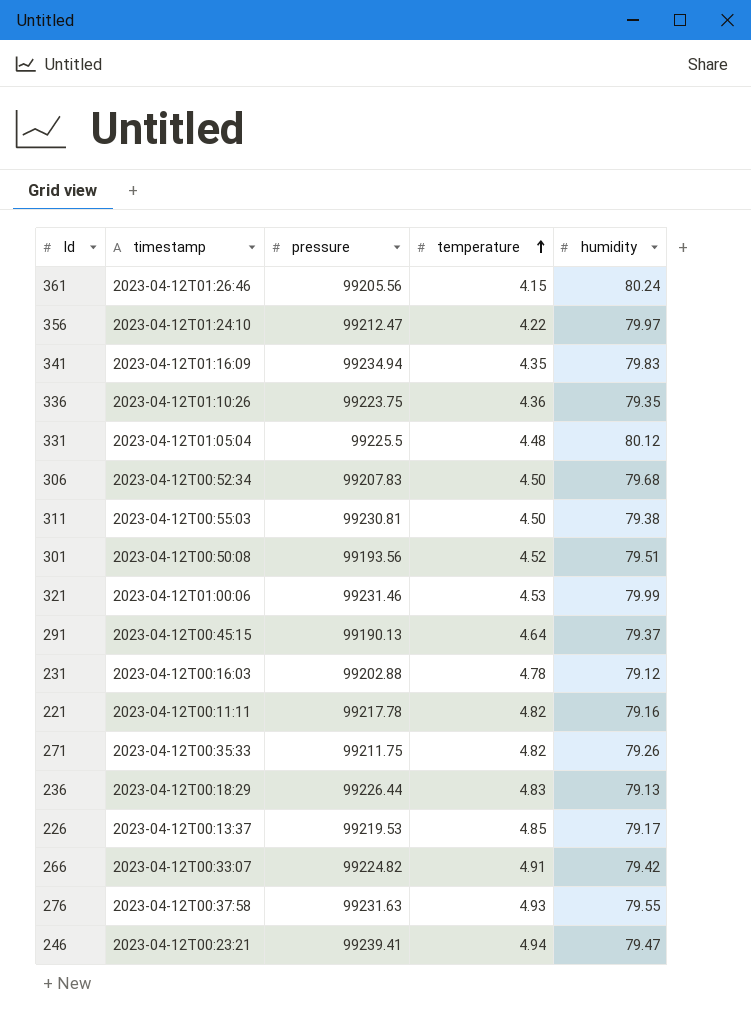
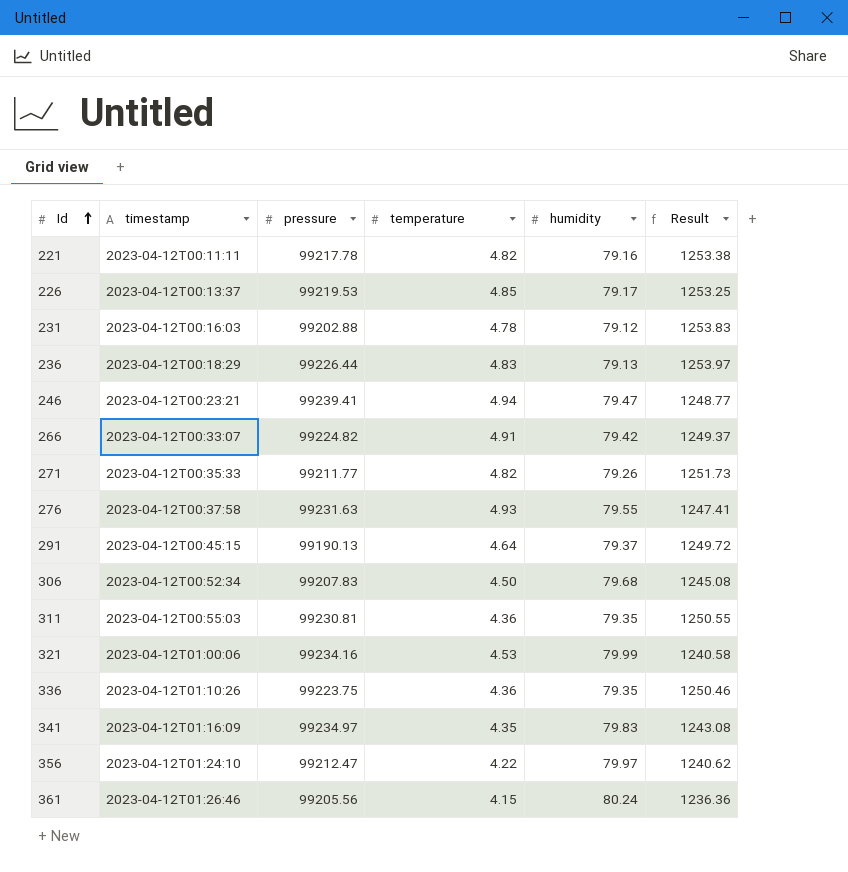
row order: temperature ascending -> Id ascending
column Result | formula: none -> [pressure] / [humidity]
row 331: 2023-04-12T01:05:04 | 99225.5 | 4.48 | 80.12 -> none
row 301: 2023-04-12T00:50:08 | 99193.56 | 4.52 | 79.51 -> none
271 | pressure: 99211.75 -> 99211.77
311 | temperature: 4.50 -> 4.36
311 | humidity: 79.38 -> 79.35
321 | pressure: 99231.46 -> 99234.16
341 | pressure: 99234.94 -> 99234.97

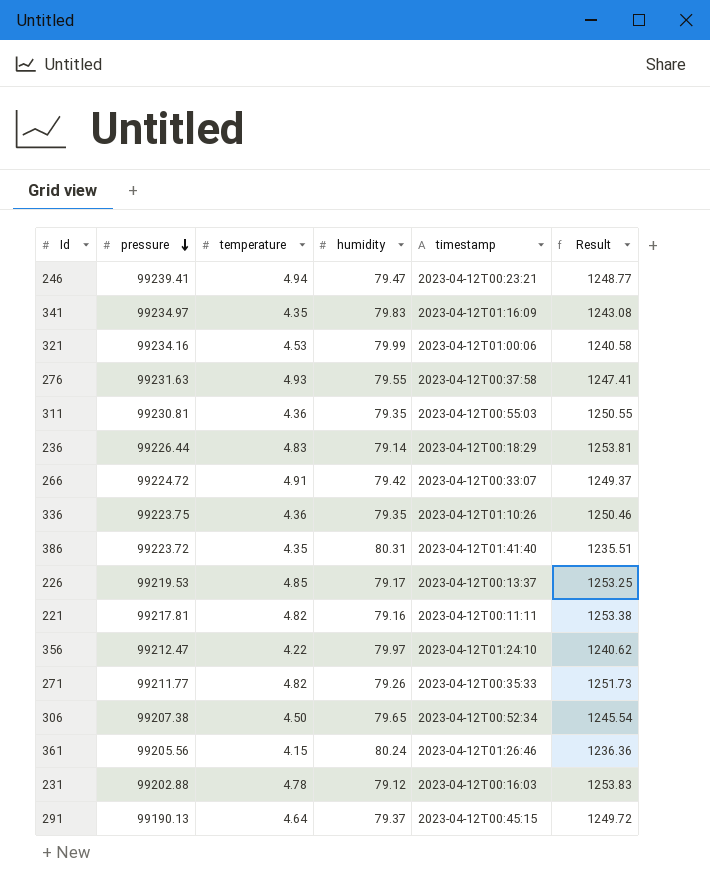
row order: Id ascending -> pressure descending
column timestamp | position: 2 -> 5
236 | humidity: 79.13 -> 79.14
236 | Result: 1253.97 -> 1253.81
266 | pressure: 99224.82 -> 99224.72
row 386: none -> 99223.72 | 4.35 | 80.31 | 2023-04-12T01:41:40 | 1235.51
221 | pressure: 99217.78 -> 99217.81
306 | pressure: 99207.83 -> 99207.38
306 | humidity: 79.68 -> 79.65
306 | Result: 1245.08 -> 1245.54

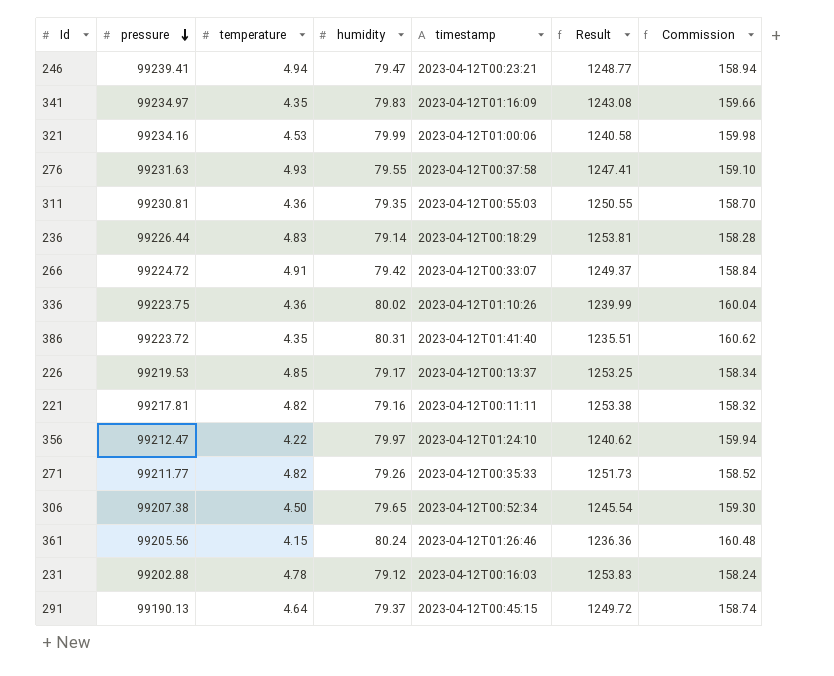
column Commission | formula: none -> [humidity] * 2
336 | humidity: 79.35 -> 80.02
336 | Result: 1250.46 -> 1239.99

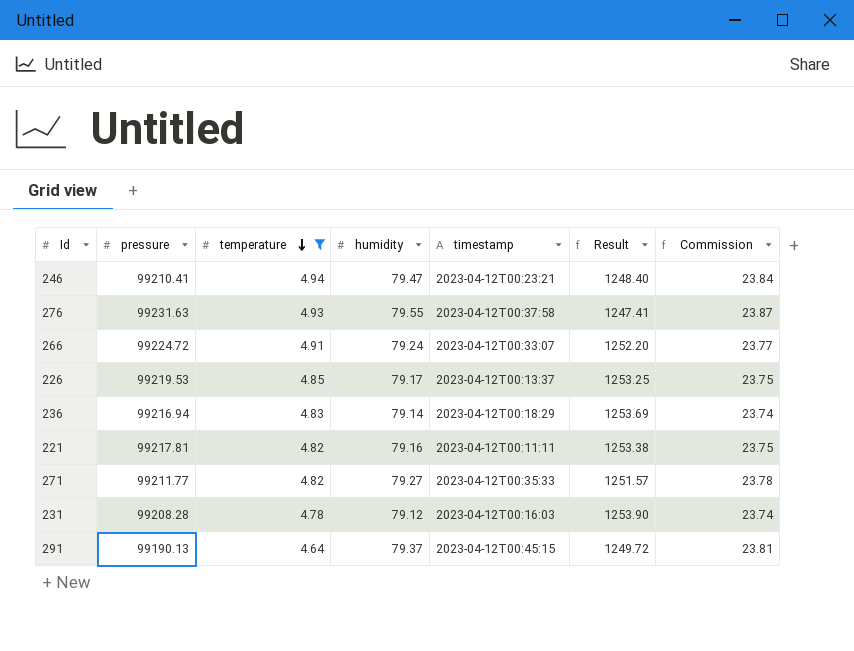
filter: none -> temperature >= 4.64
row order: pressure descending -> temperature descending
column Commission | formula: [humidity] * 2 -> [humidity] * 0.3
246 | pressure: 99239.41 -> 99210.41
246 | Result: 1248.77 -> 1248.40
266 | humidity: 79.42 -> 79.24
266 | Result: 1249.37 -> 1252.20
236 | pressure: 99226.44 -> 99216.94
236 | Result: 1253.81 -> 1253.69
271 | humidity: 79.26 -> 79.27
271 | Result: 1251.73 -> 1251.57
231 | pressure: 99202.88 -> 99208.28
231 | Result: 1253.83 -> 1253.90

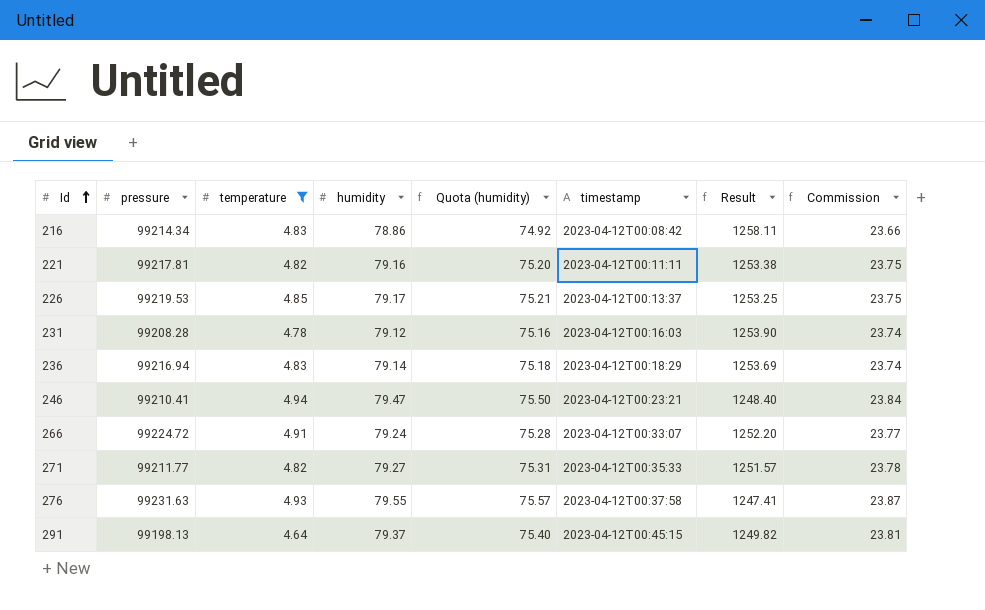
row order: temperature descending -> Id ascending
column Quota (humidity) | formula: none -> [humidity] * 0.95
row 216: none -> 99214.34 | 4.83 | 78.86 | 74.92 | 2023-04-12T00:08:42 | 1258.11 | 23.66
291 | pressure: 99190.13 -> 99198.13
291 | Result: 1249.72 -> 1249.82

